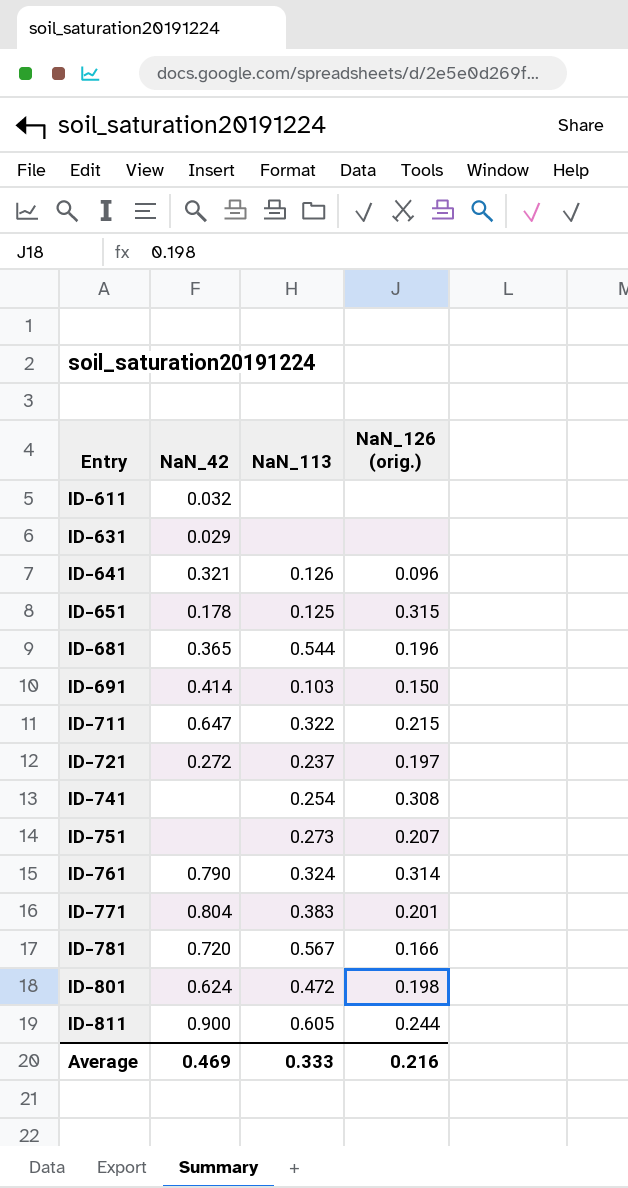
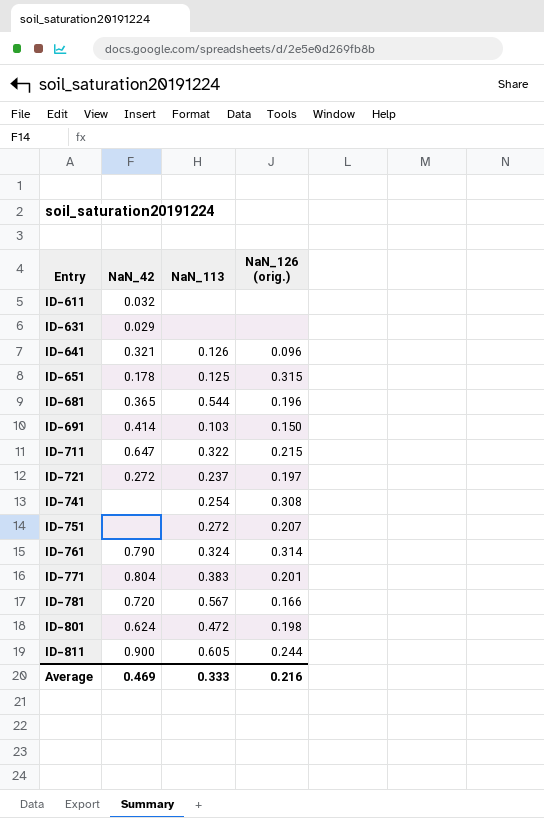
ID-751 | NaN_113: 0.273 -> 0.272

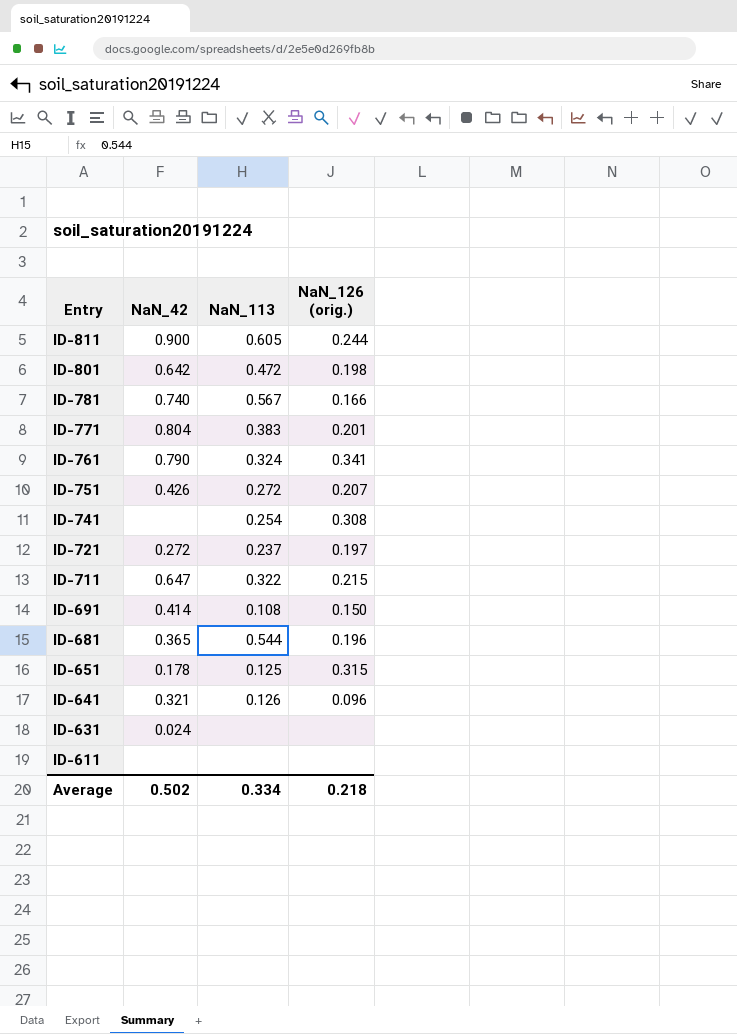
row order: Entry ascending -> Entry descending
ID-801 | NaN_42: 0.624 -> 0.642
ID-781 | NaN_42: 0.720 -> 0.740
ID-761 | NaN_126 (orig.): 0.314 -> 0.341
ID-751 | NaN_42: none -> 0.426
ID-691 | NaN_113: 0.103 -> 0.108
ID-631 | NaN_42: 0.029 -> 0.024
ID-611 | NaN_42: 0.032 -> none
Average | NaN_42: 0.469 -> 0.502
Average | NaN_113: 0.333 -> 0.334
Average | NaN_126 (orig.): 0.216 -> 0.218

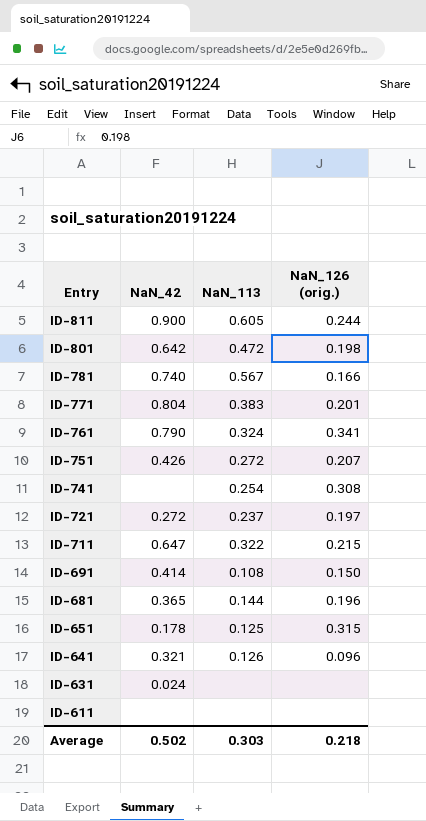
ID-681 | NaN_113: 0.544 -> 0.144
Average | NaN_113: 0.334 -> 0.303

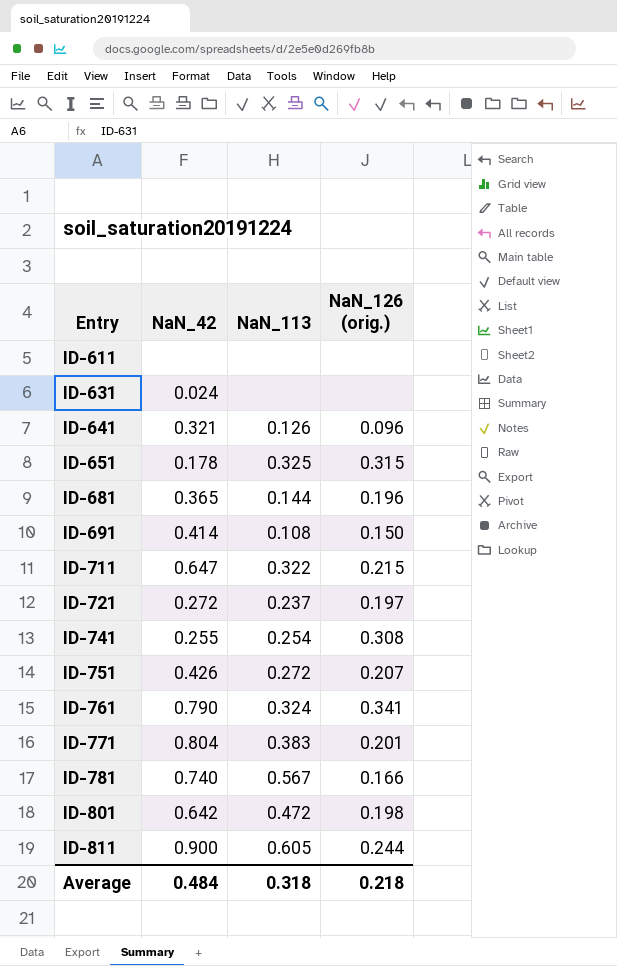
row order: Entry descending -> Entry ascending
ID-651 | NaN_113: 0.125 -> 0.325
ID-741 | NaN_42: none -> 0.255
Average | NaN_42: 0.502 -> 0.484
Average | NaN_113: 0.303 -> 0.318

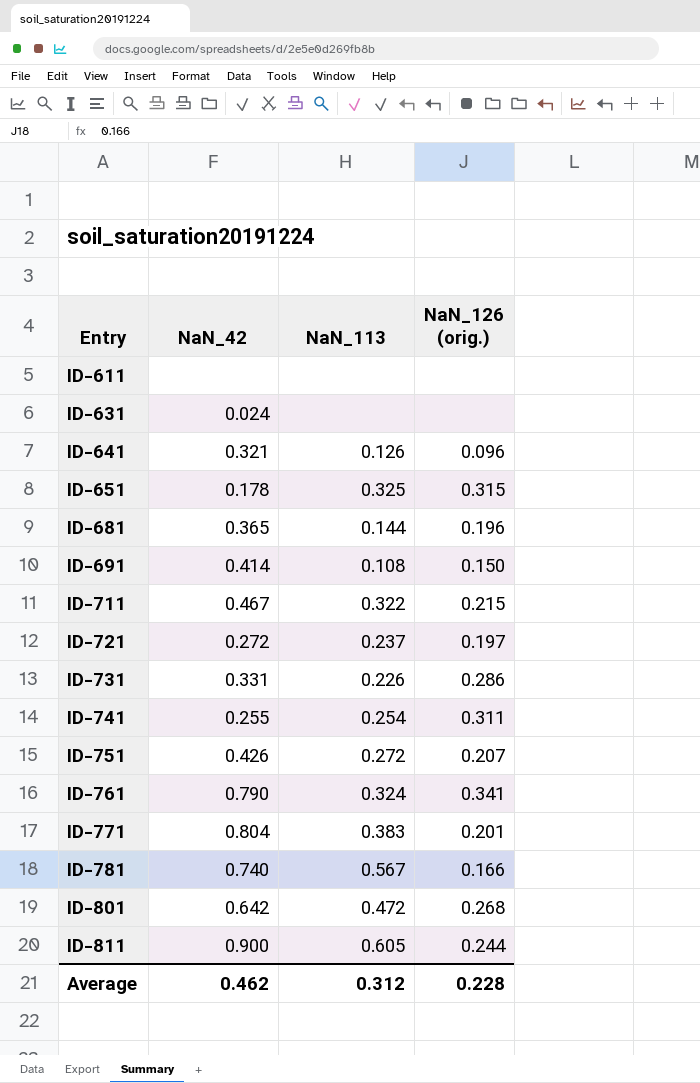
ID-711 | NaN_42: 0.647 -> 0.467
row ID-731: none -> 0.331 | 0.226 | 0.286
ID-741 | NaN_126 (orig.): 0.308 -> 0.311
ID-801 | NaN_126 (orig.): 0.198 -> 0.268
Average | NaN_42: 0.484 -> 0.462
Average | NaN_113: 0.318 -> 0.312
Average | NaN_126 (orig.): 0.218 -> 0.228

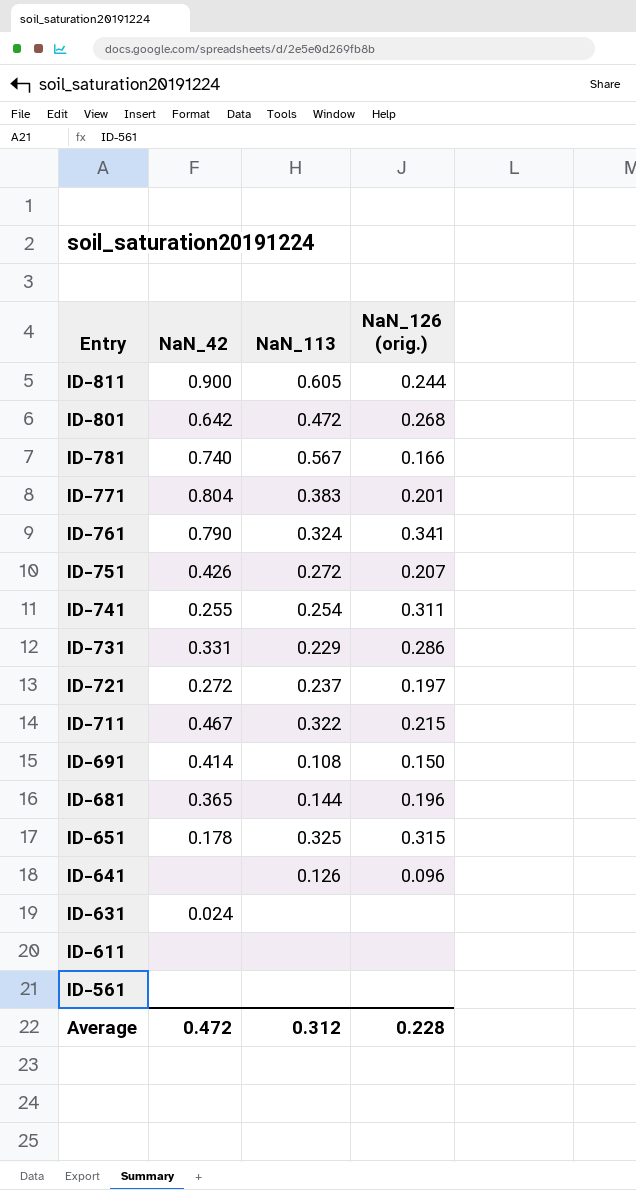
row order: Entry ascending -> Entry descending
ID-731 | NaN_113: 0.226 -> 0.229
ID-641 | NaN_42: 0.321 -> none
row ID-561: none -> none | none | none
Average | NaN_42: 0.462 -> 0.472

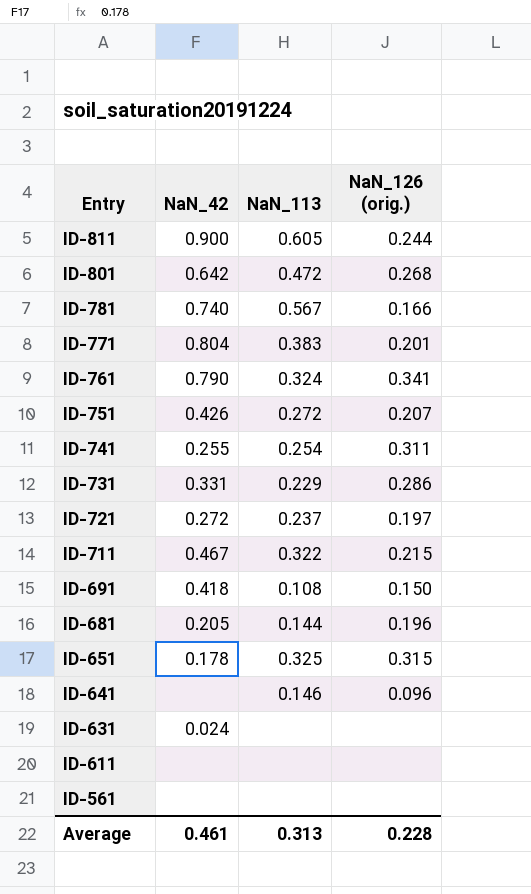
ID-691 | NaN_42: 0.414 -> 0.418
ID-681 | NaN_42: 0.365 -> 0.205
ID-641 | NaN_113: 0.126 -> 0.146
Average | NaN_42: 0.472 -> 0.461
Average | NaN_113: 0.312 -> 0.313

